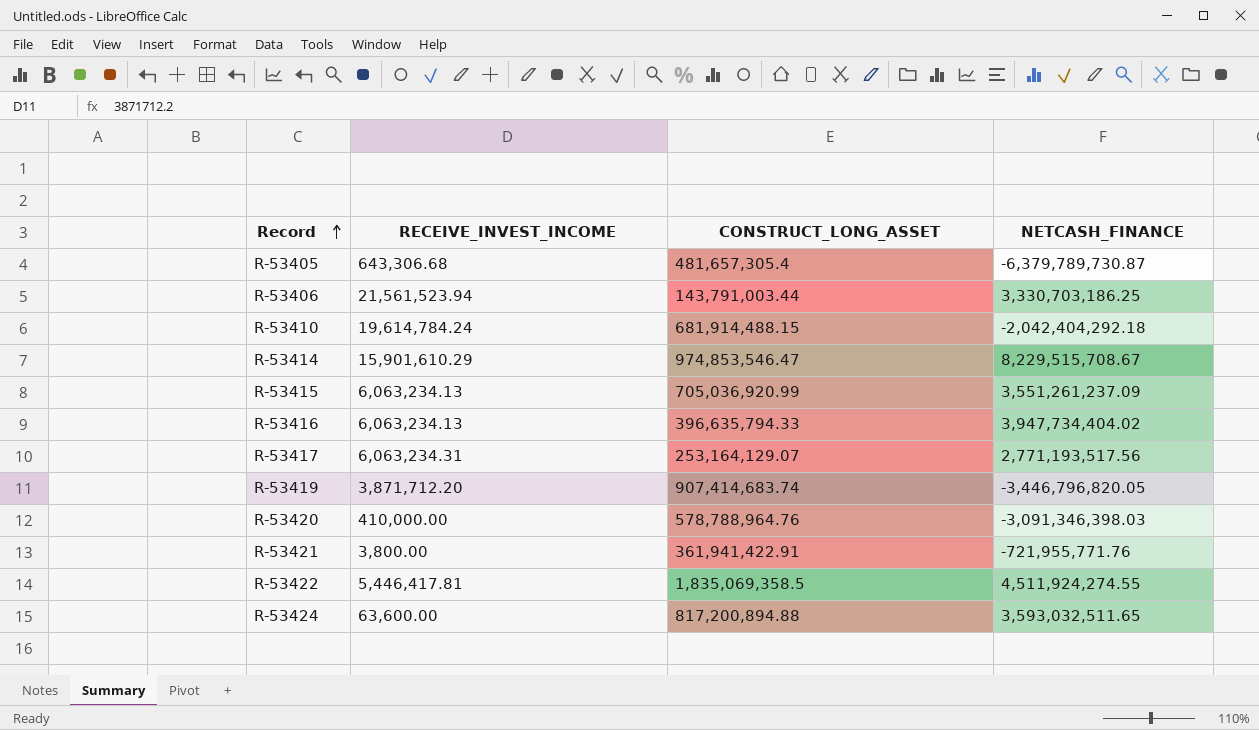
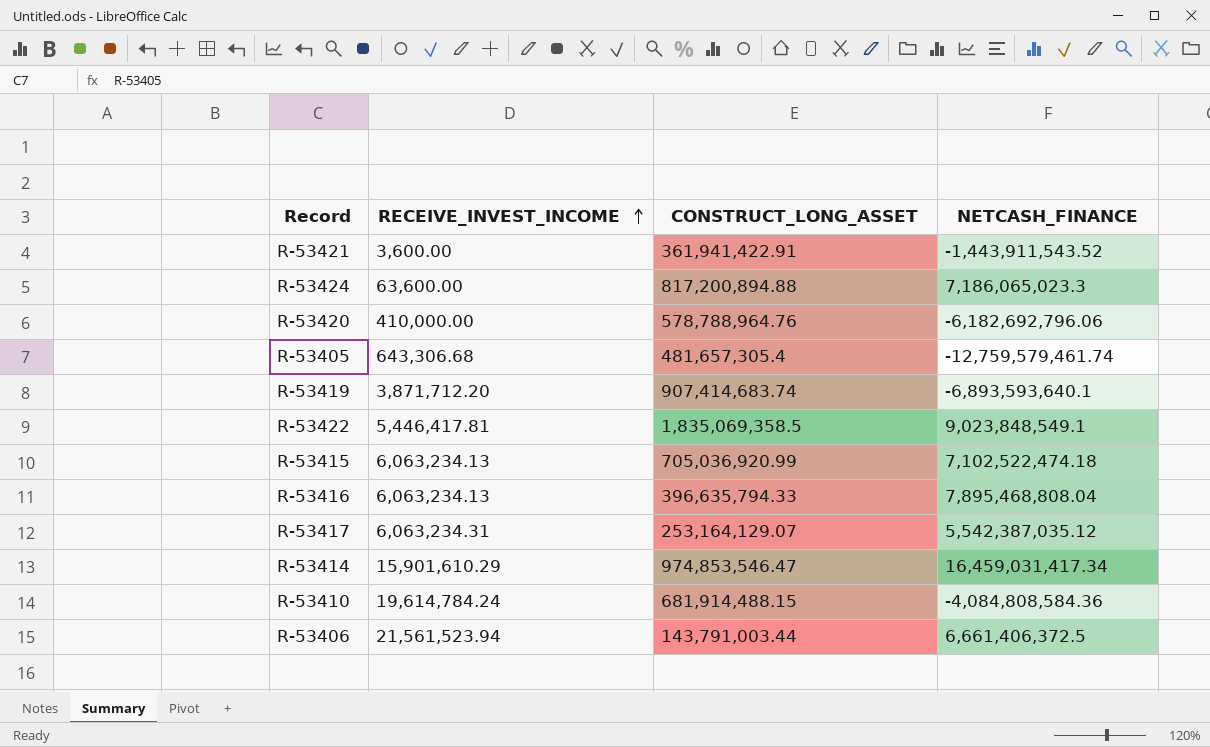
row order: Record ascending -> RECEIVE_INVEST_INCOME ascending
R-53421 | RECEIVE_INVEST_INCOME: 3,800.00 -> 3,600.00
R-53421 | NETCASH_FINANCE: -721,955,771.76 -> -1,443,911,543.52
R-53424 | NETCASH_FINANCE: 3,593,032,511.65 -> 7,186,065,023.3
R-53420 | NETCASH_FINANCE: -3,091,346,398.03 -> -6,182,692,796.06
R-53405 | NETCASH_FINANCE: -6,379,789,730.87 -> -12,759,579,461.74
R-53419 | NETCASH_FINANCE: -3,446,796,820.05 -> -6,893,593,640.1
R-53422 | NETCASH_FINANCE: 4,511,924,274.55 -> 9,023,848,549.1
R-53415 | NETCASH_FINANCE: 3,551,261,237.09 -> 7,102,522,474.18
R-53416 | NETCASH_FINANCE: 3,947,734,404.02 -> 7,895,468,808.04
R-53417 | NETCASH_FINANCE: 2,771,193,517.56 -> 5,542,387,035.12
R-53414 | NETCASH_FINANCE: 8,229,515,708.67 -> 16,459,031,417.34
R-53410 | NETCASH_FINANCE: -2,042,404,292.18 -> -4,084,808,584.36
R-53406 | NETCASH_FINANCE: 3,330,703,186.25 -> 6,661,406,372.5

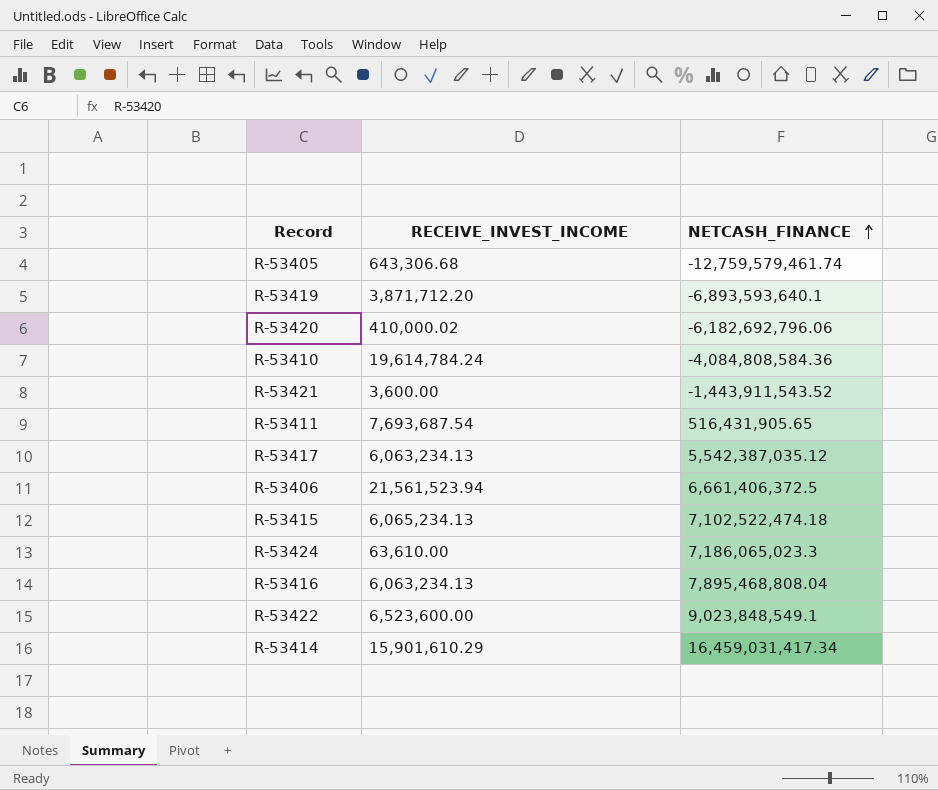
row order: RECEIVE_INVEST_INCOME ascending -> NETCASH_FINANCE ascending
column CONSTRUCT_LONG_ASSET | position: 3 -> none
R-53420 | RECEIVE_INVEST_INCOME: 410,000.00 -> 410,000.02
row R-53411: none -> 7,693,687.54 | 516,431,905.65
R-53417 | RECEIVE_INVEST_INCOME: 6,063,234.31 -> 6,063,234.13
R-53415 | RECEIVE_INVEST_INCOME: 6,063,234.13 -> 6,065,234.13
R-53424 | RECEIVE_INVEST_INCOME: 63,600.00 -> 63,610.00
R-53422 | RECEIVE_INVEST_INCOME: 5,446,417.81 -> 6,523,600.00

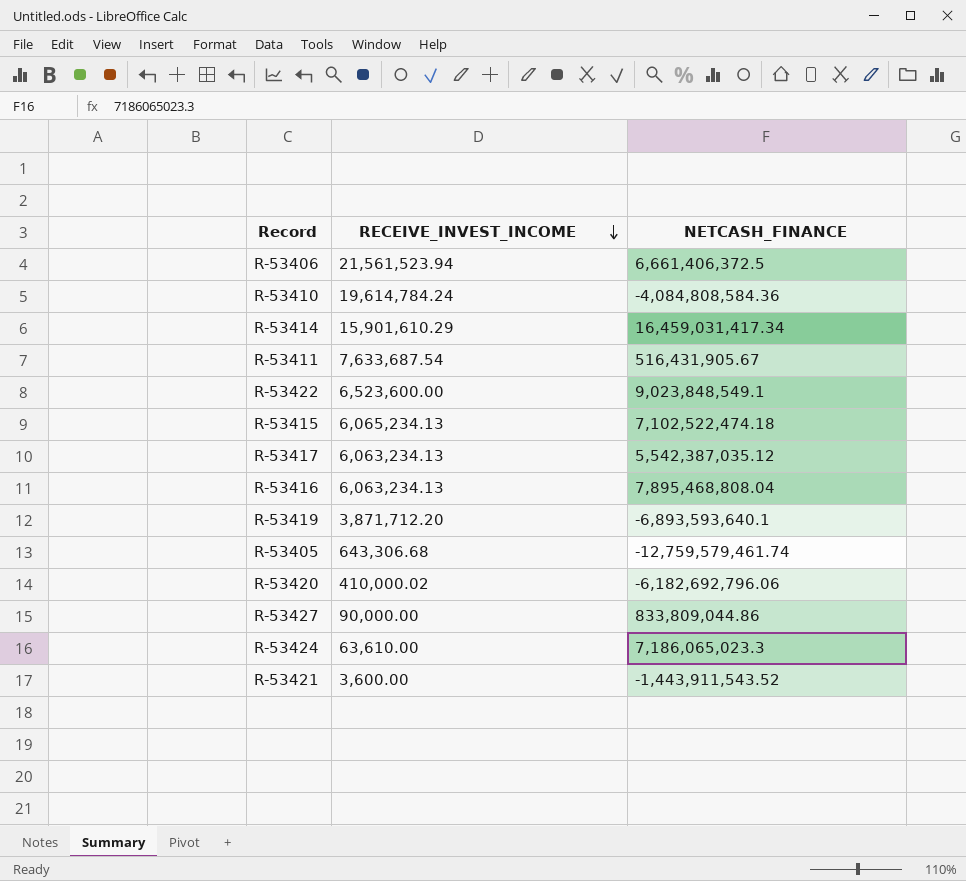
row order: NETCASH_FINANCE ascending -> RECEIVE_INVEST_INCOME descending
R-53411 | RECEIVE_INVEST_INCOME: 7,693,687.54 -> 7,633,687.54
R-53411 | NETCASH_FINANCE: 516,431,905.65 -> 516,431,905.67
row R-53427: none -> 90,000.00 | 833,809,044.86

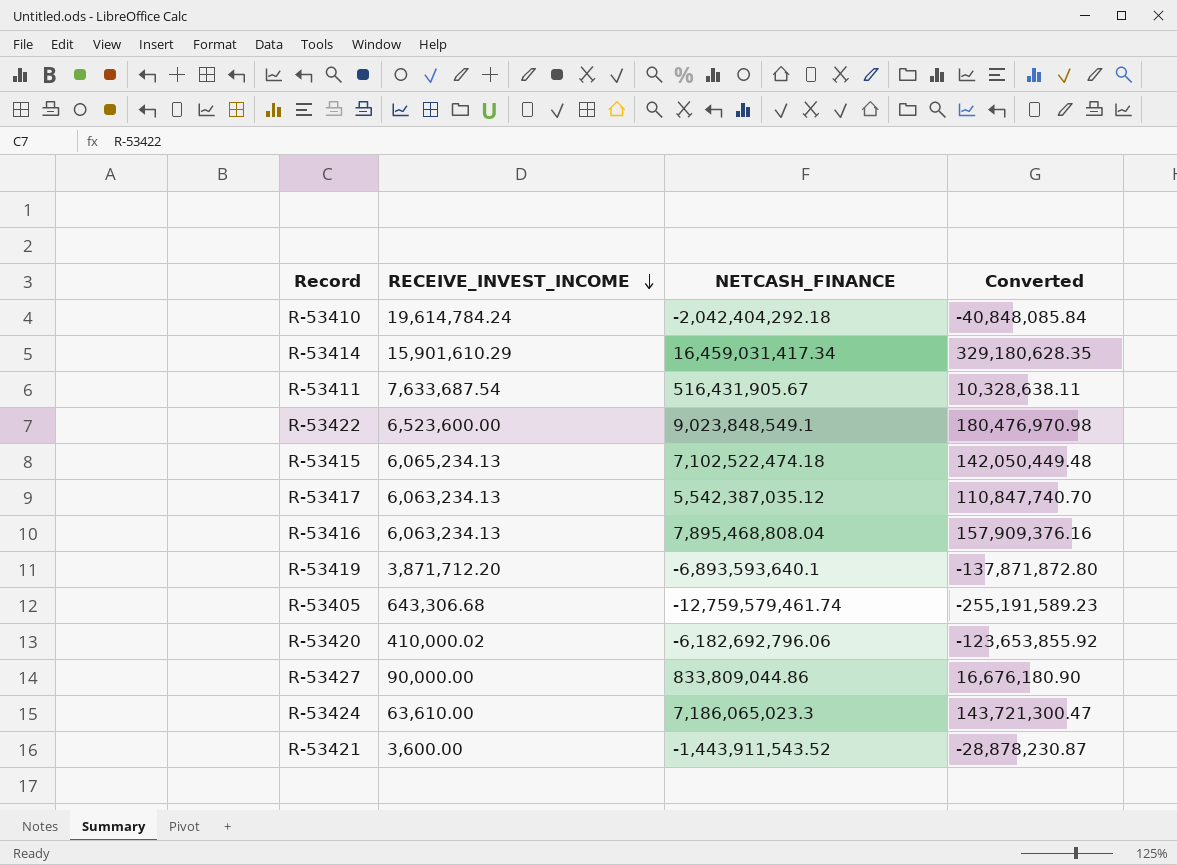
column Converted | formula: none -> [NETCASH_FINANCE] * 0.02
row R-53406: 21,561,523.94 | 6,661,406,372.5 -> none
R-53410 | NETCASH_FINANCE: -4,084,808,584.36 -> -2,042,404,292.18

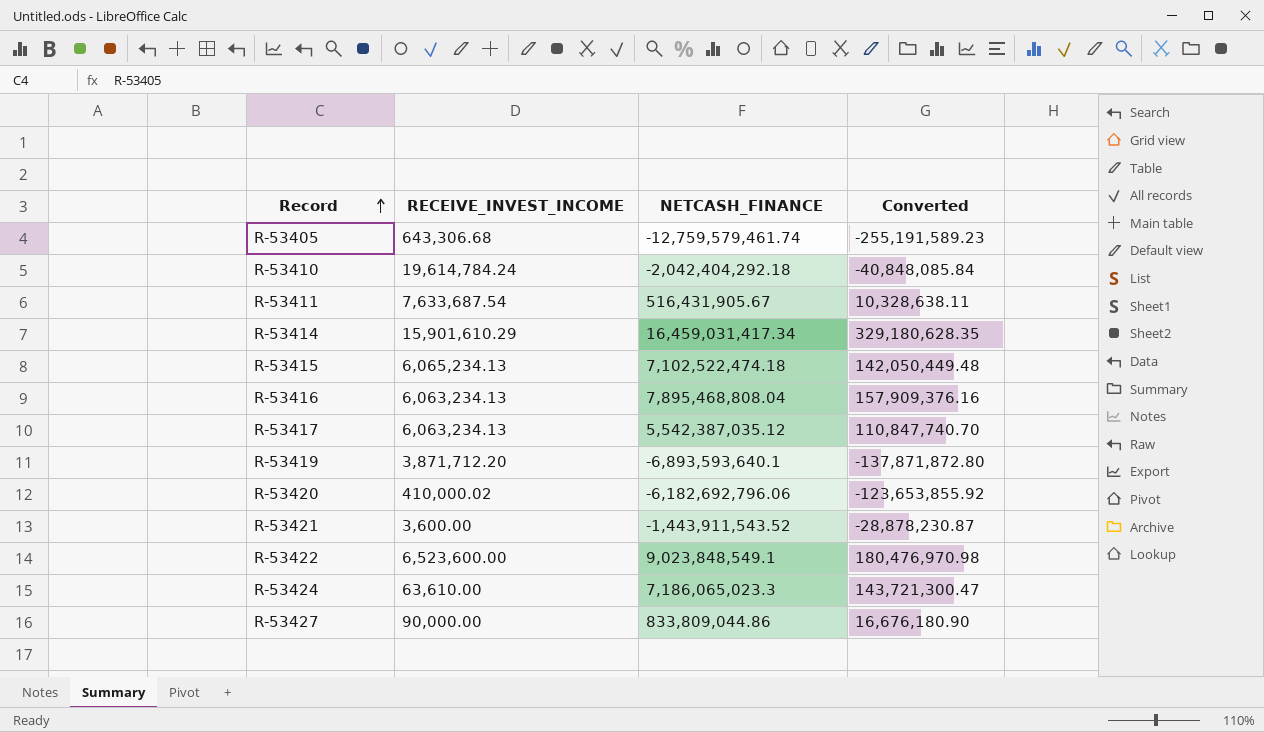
row order: RECEIVE_INVEST_INCOME descending -> Record ascending

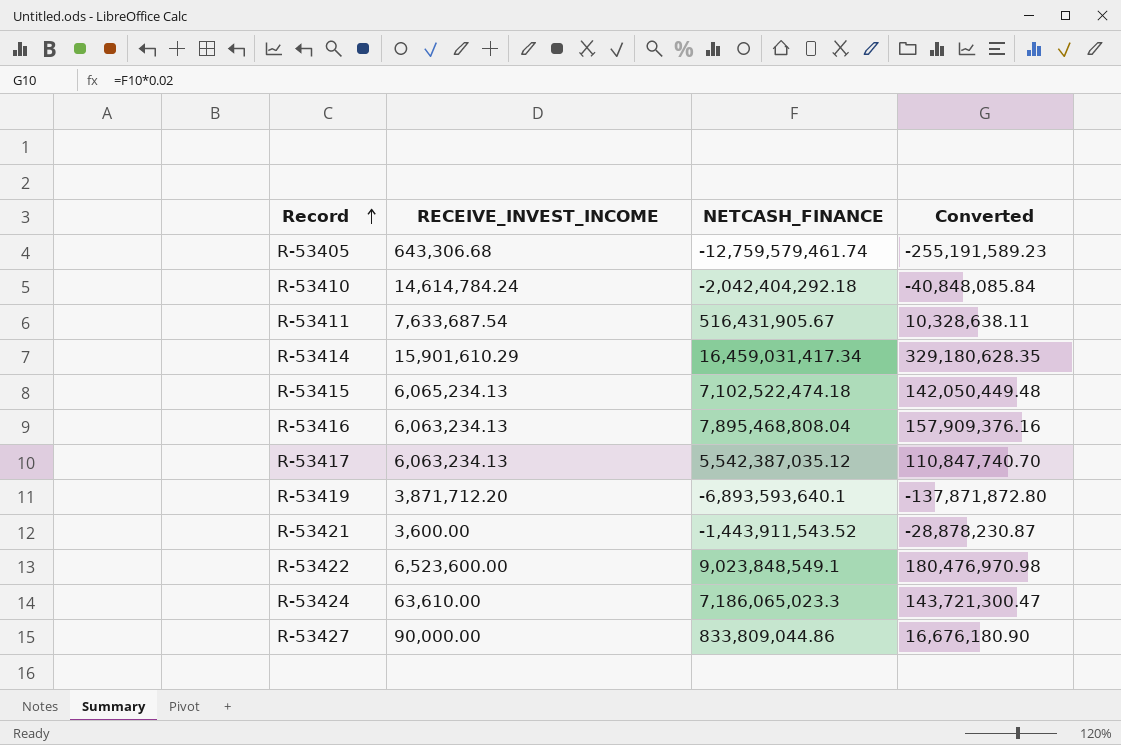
row R-53420: 410,000.02 | -6,182,692,796.06 | -123,653,855.92 -> none
R-53410 | RECEIVE_INVEST_INCOME: 19,614,784.24 -> 14,614,784.24

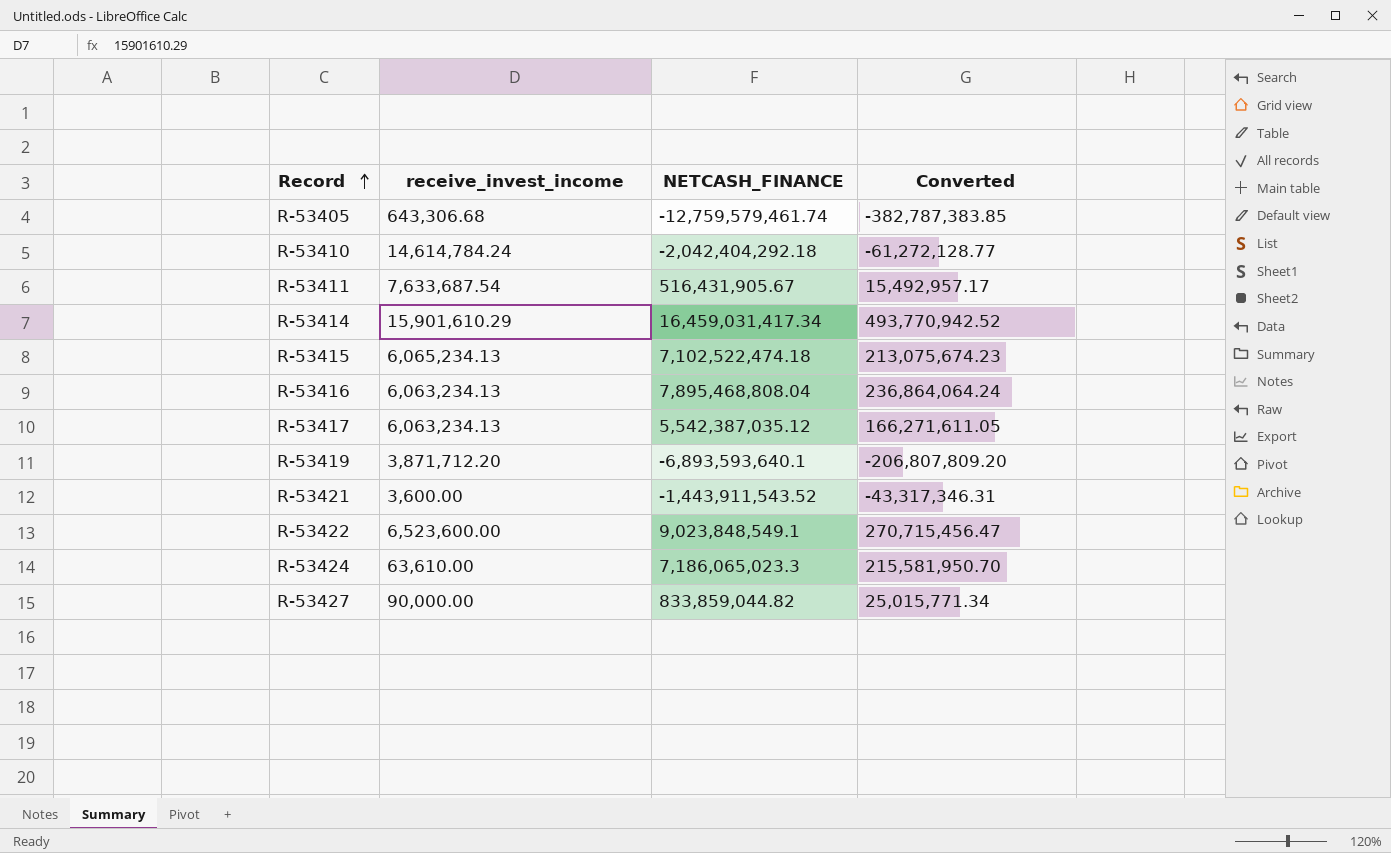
column name: RECEIVE_INVEST_INCOME -> receive_invest_income
column Converted | formula: [NETCASH_FINANCE] * 0.02 -> [NETCASH_FINANCE] * 0.03
R-53427 | NETCASH_FINANCE: 833,809,044.86 -> 833,859,044.82

